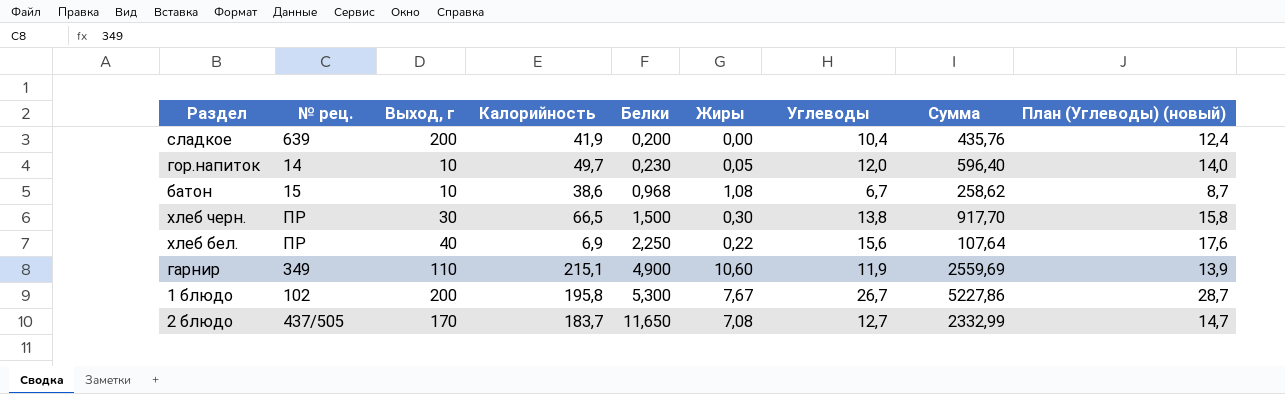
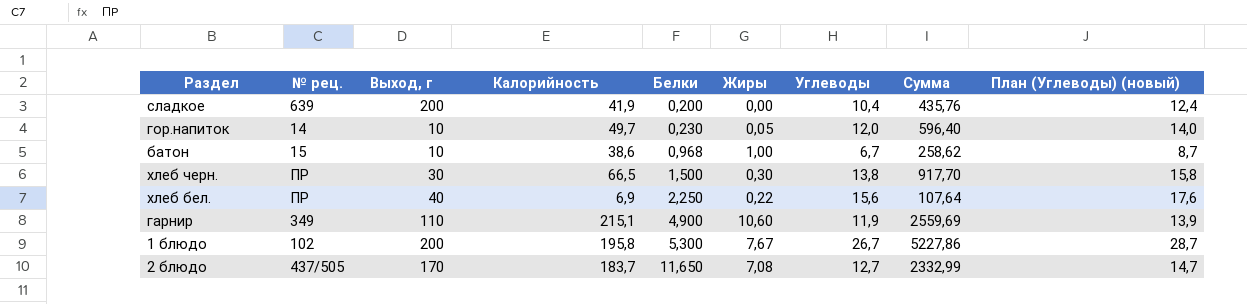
батон | Жиры: 1,08 -> 1,00

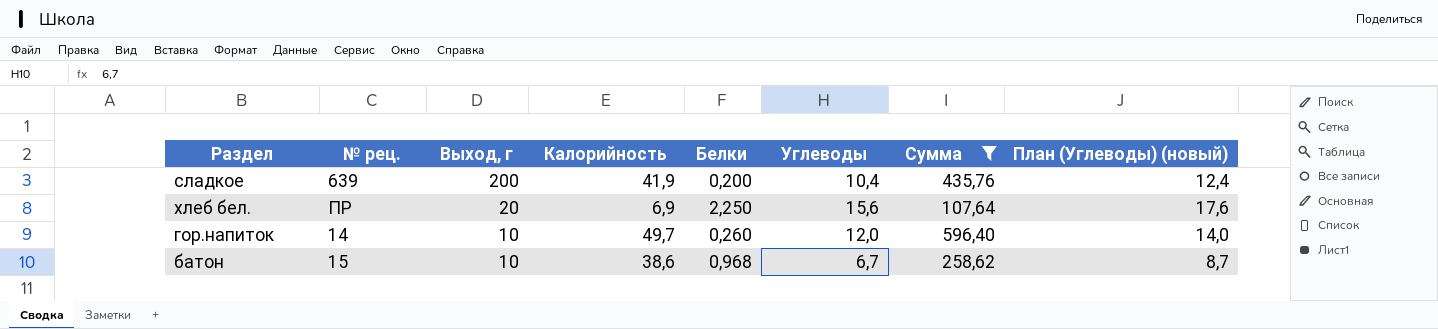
filter: none -> Сумма <= 596,40
row order: Белки ascending -> Выход, г descending
column Жиры | position: 6 -> none
хлеб бел. | Выход, г: 40 -> 20
гор.напиток | Белки: 0,230 -> 0,260

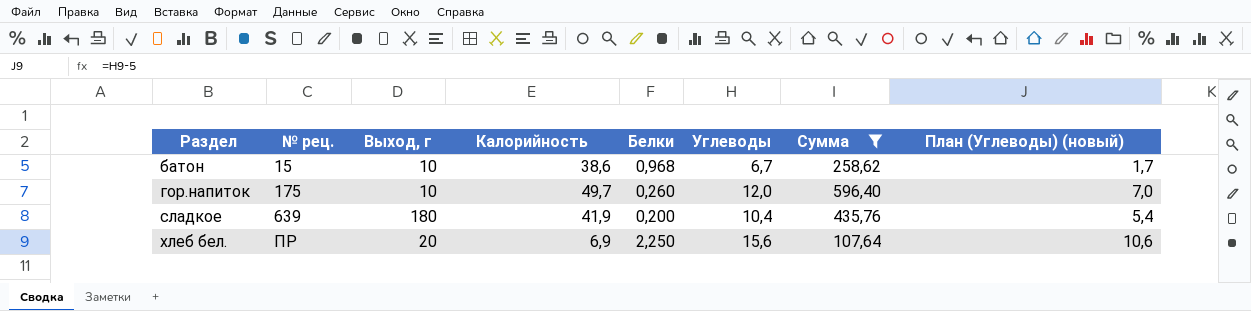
row order: Выход, г descending -> Раздел ascending
column План (Углеводы) (новый) | formula: [Углеводы] + 2 -> [Углеводы] - 5
гор.напиток | № рец.: 14 -> 175
сладкое | Выход, г: 200 -> 180

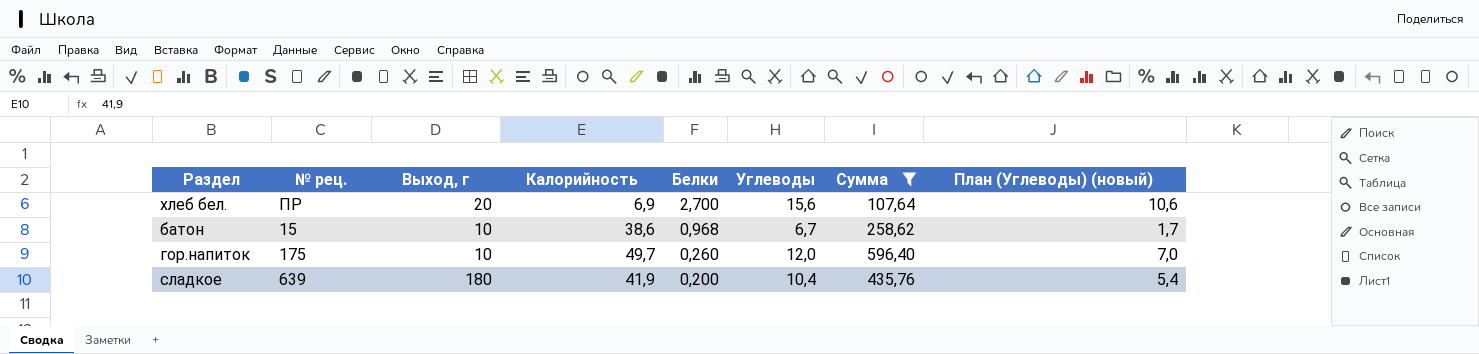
row order: Раздел ascending -> Белки descending
хлеб бел. | Белки: 2,250 -> 2,700

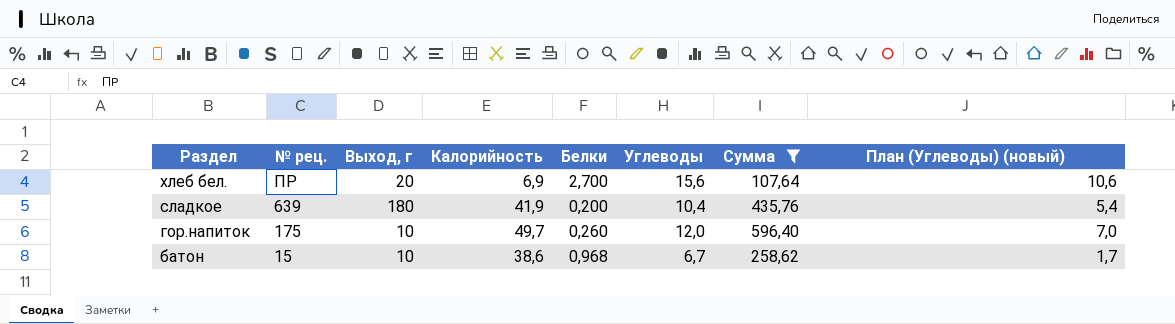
row order: Белки descending -> Раздел descending

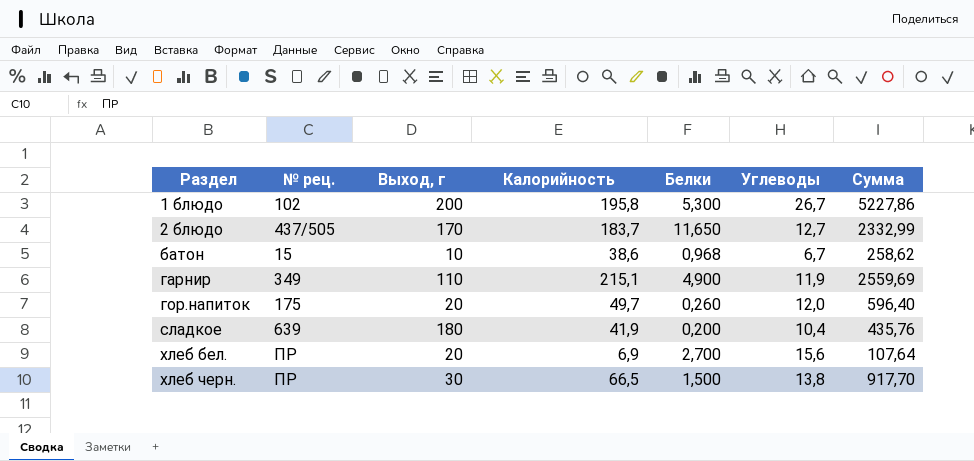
filter: Сумма <= 596,40 -> none
row order: Раздел descending -> Раздел ascending
column План (Углеводы) (новый) | formula: [Углеводы] - 5 -> none
гор.напиток | Выход, г: 10 -> 20

